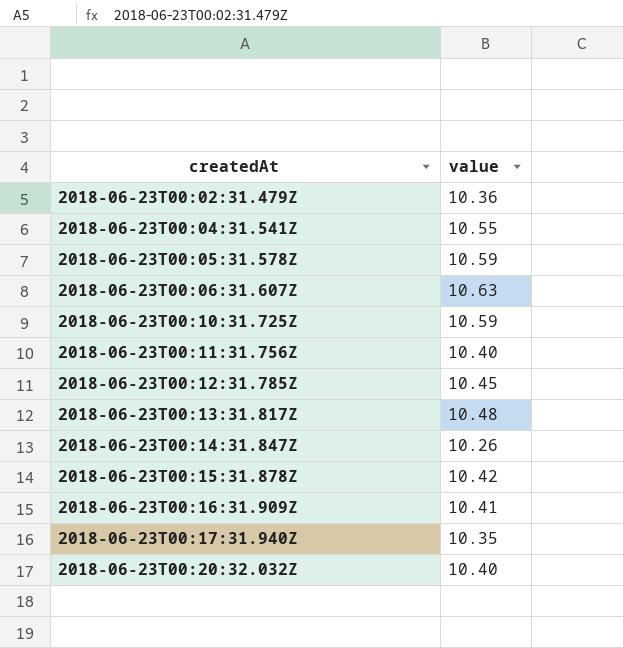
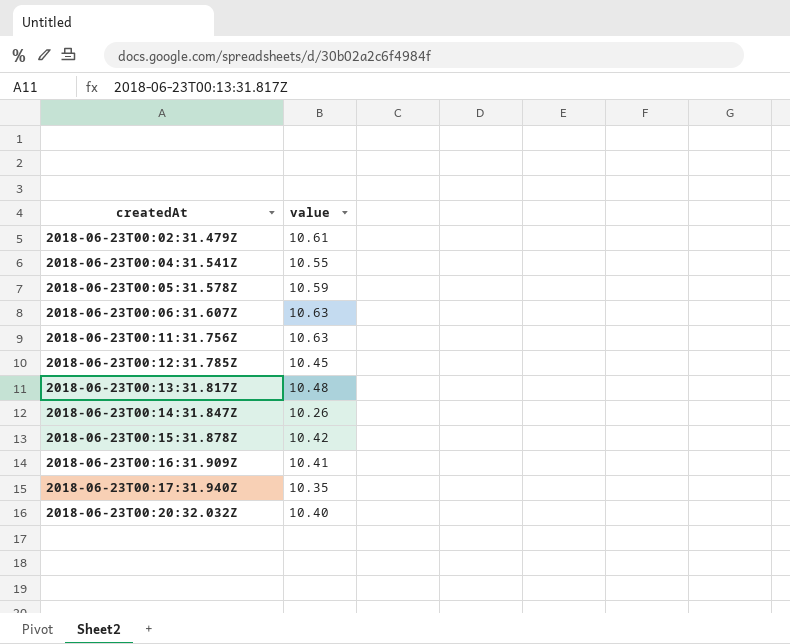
row 2018-06-23T00:10:31.725Z: 10.59 -> none
2018-06-23T00:02:31.479Z | value: 10.36 -> 10.61
2018-06-23T00:11:31.756Z | value: 10.40 -> 10.63

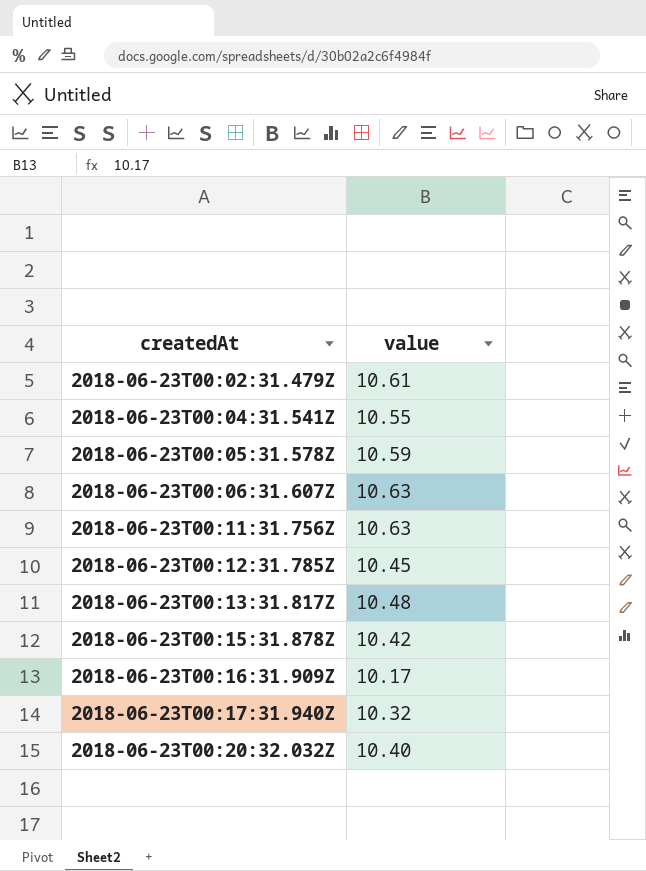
row 2018-06-23T00:14:31.847Z: 10.26 -> none
2018-06-23T00:16:31.909Z | value: 10.41 -> 10.17
2018-06-23T00:17:31.940Z | value: 10.35 -> 10.32

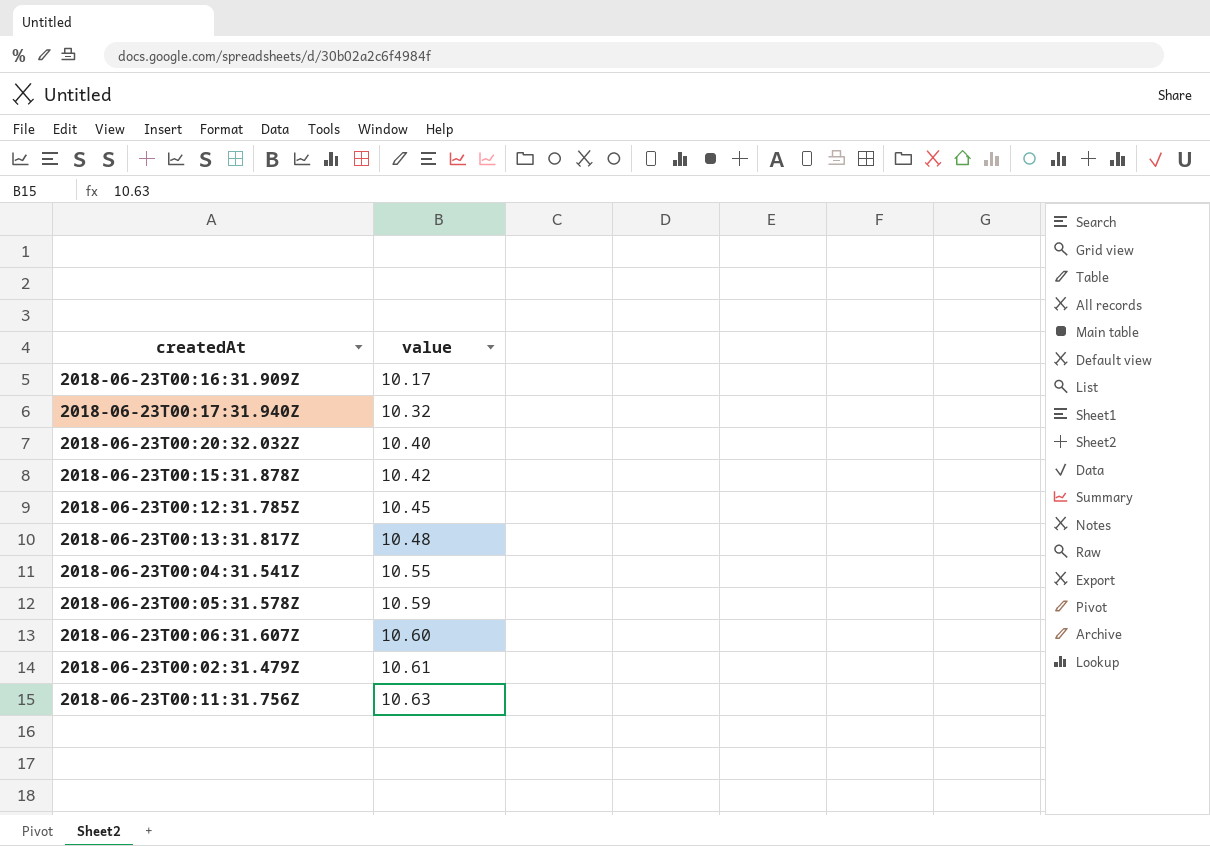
row order: createdAt ascending -> value ascending
2018-06-23T00:06:31.607Z | value: 10.63 -> 10.60

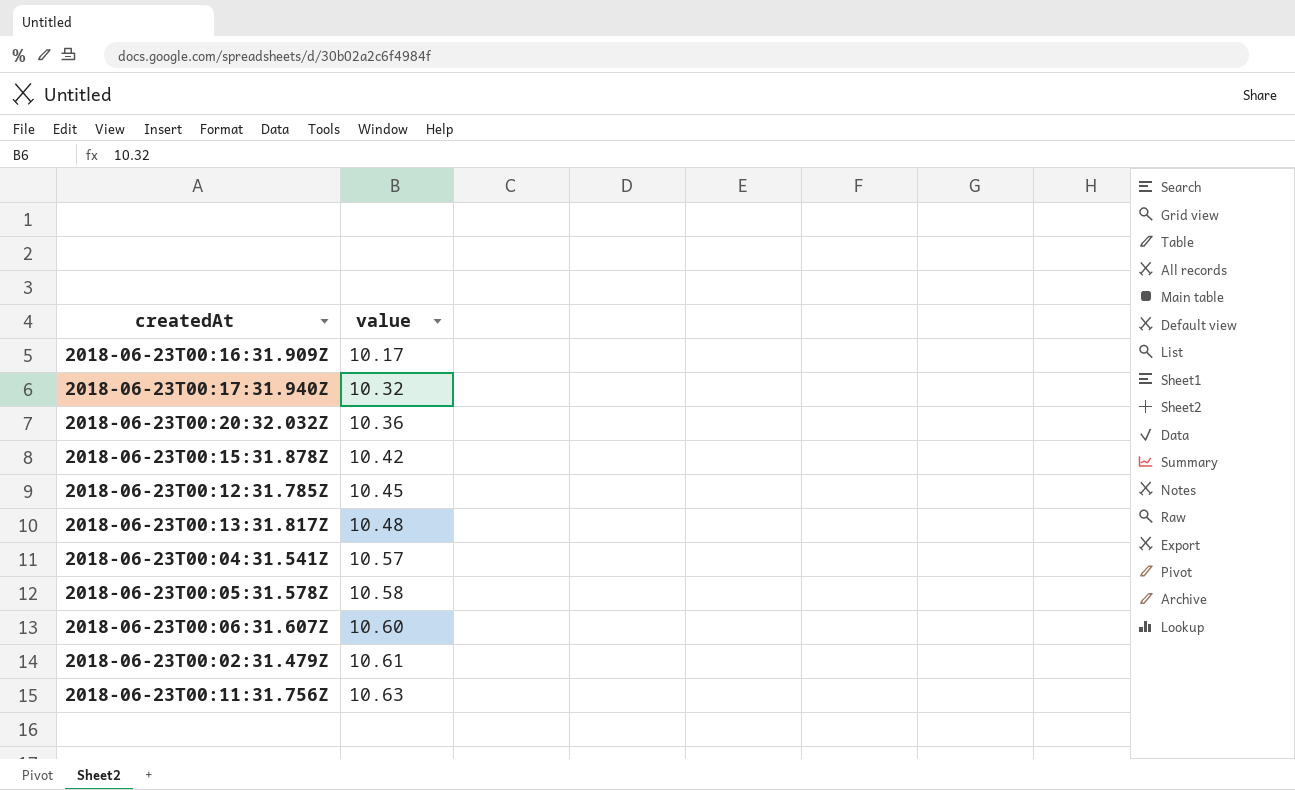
2018-06-23T00:20:32.032Z | value: 10.40 -> 10.36
2018-06-23T00:04:31.541Z | value: 10.55 -> 10.57
2018-06-23T00:05:31.578Z | value: 10.59 -> 10.58

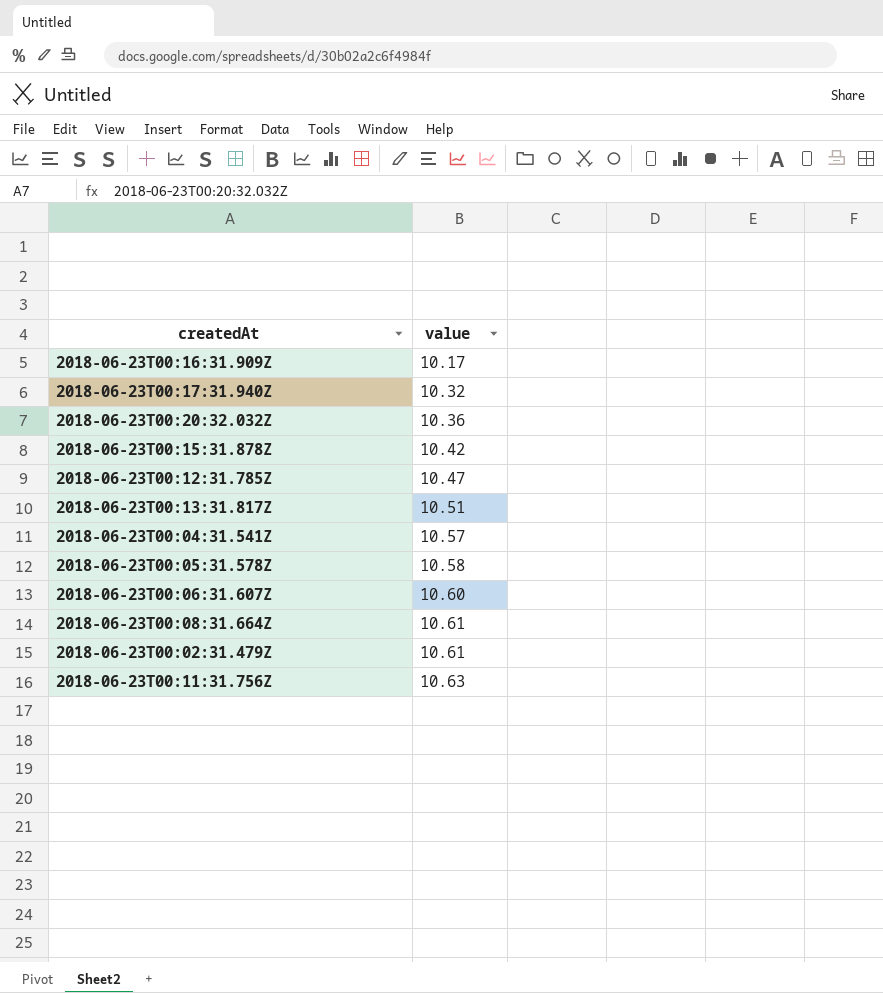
2018-06-23T00:12:31.785Z | value: 10.45 -> 10.47
2018-06-23T00:13:31.817Z | value: 10.48 -> 10.51
row 2018-06-23T00:08:31.664Z: none -> 10.61

